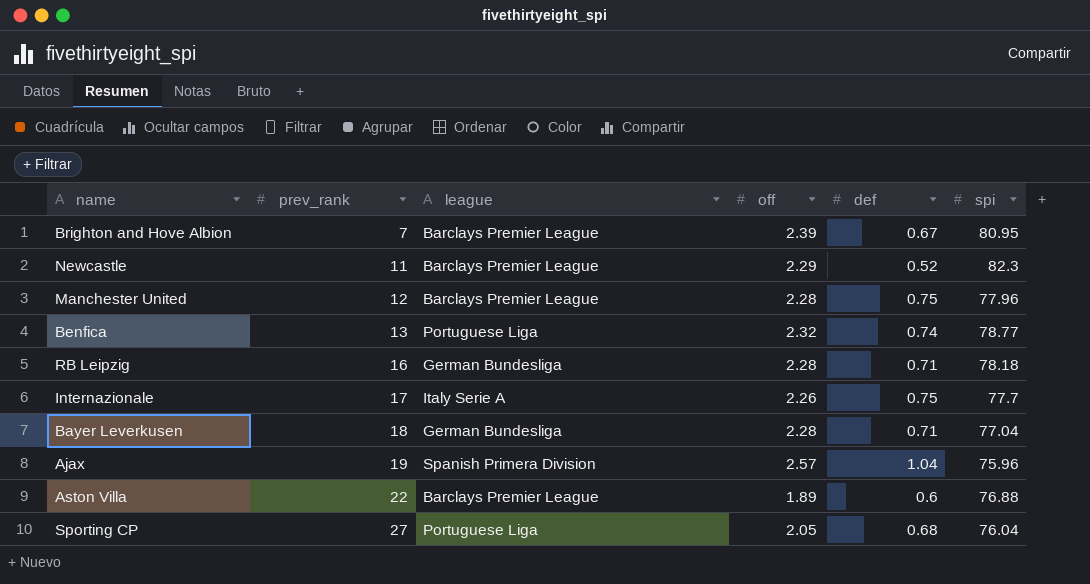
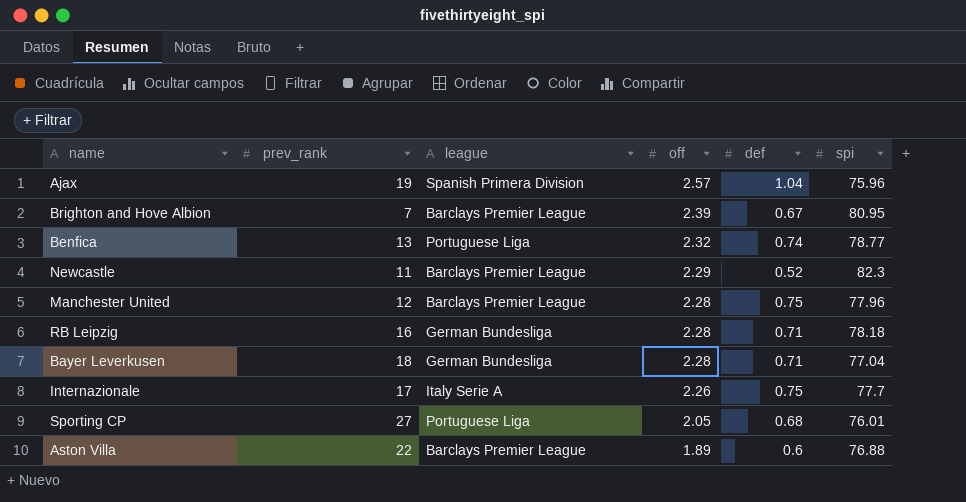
row order: prev_rank ascending -> off descending
Sporting CP | spi: 76.04 -> 76.01

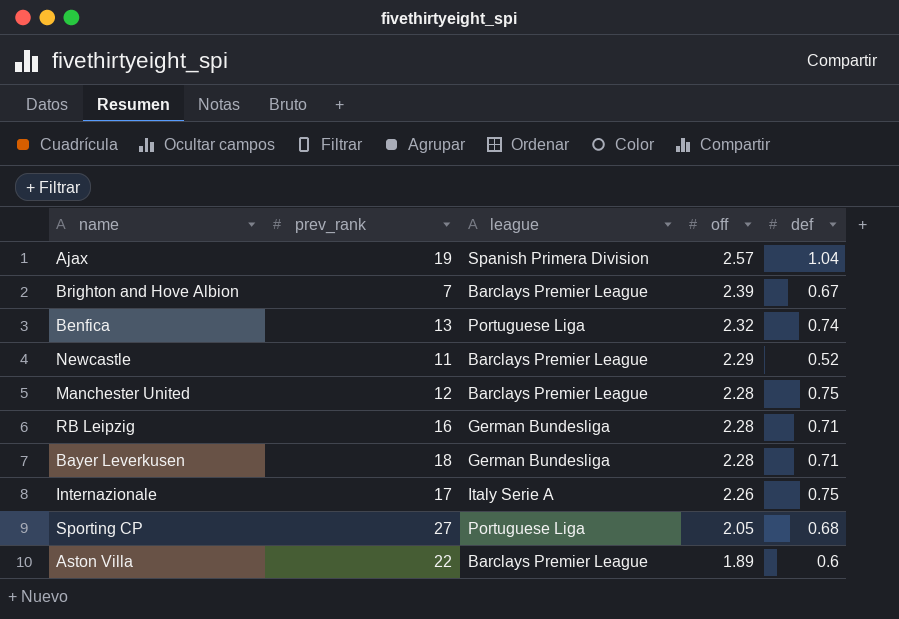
column spi | position: 6 -> none

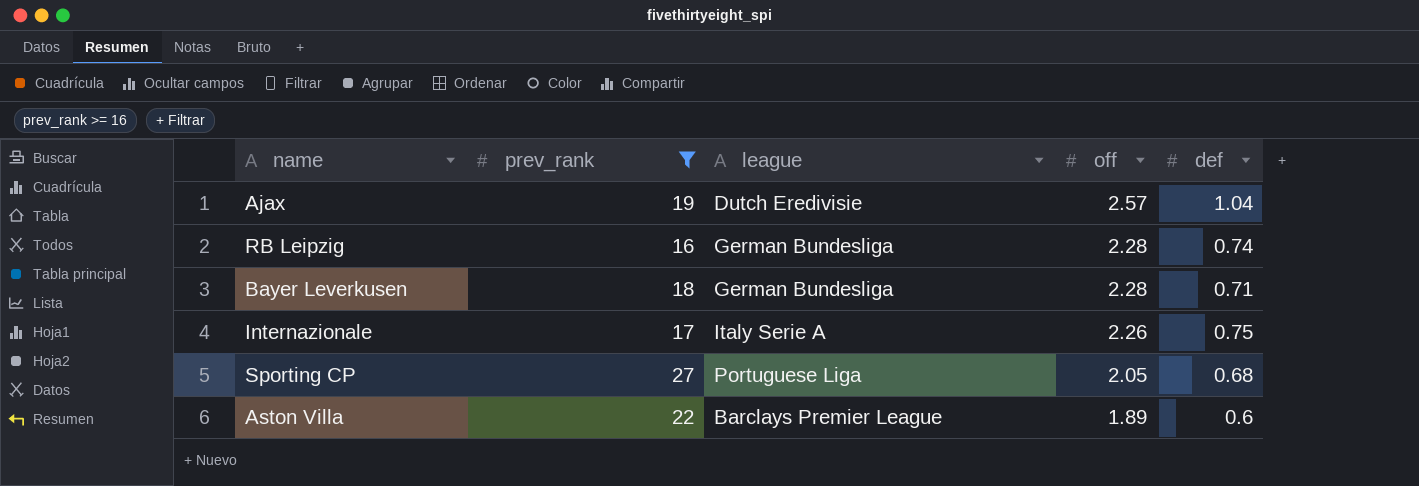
filter: none -> prev_rank >= 16
Ajax | league: Spanish Primera Division -> Dutch Eredivisie
RB Leipzig | def: 0.71 -> 0.74

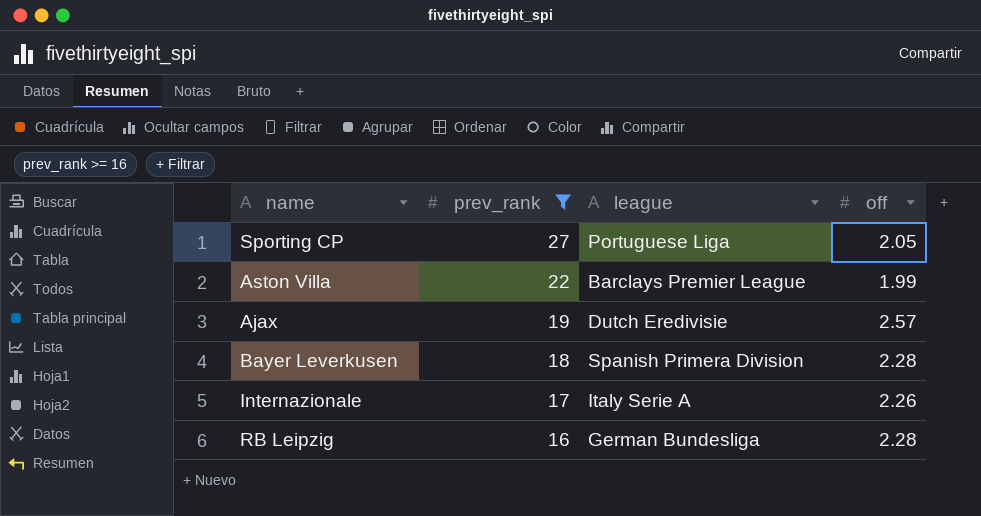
row order: off descending -> prev_rank descending
column def | position: 5 -> none
Aston Villa | off: 1.89 -> 1.99
Bayer Leverkusen | league: German Bundesliga -> Spanish Primera Division

